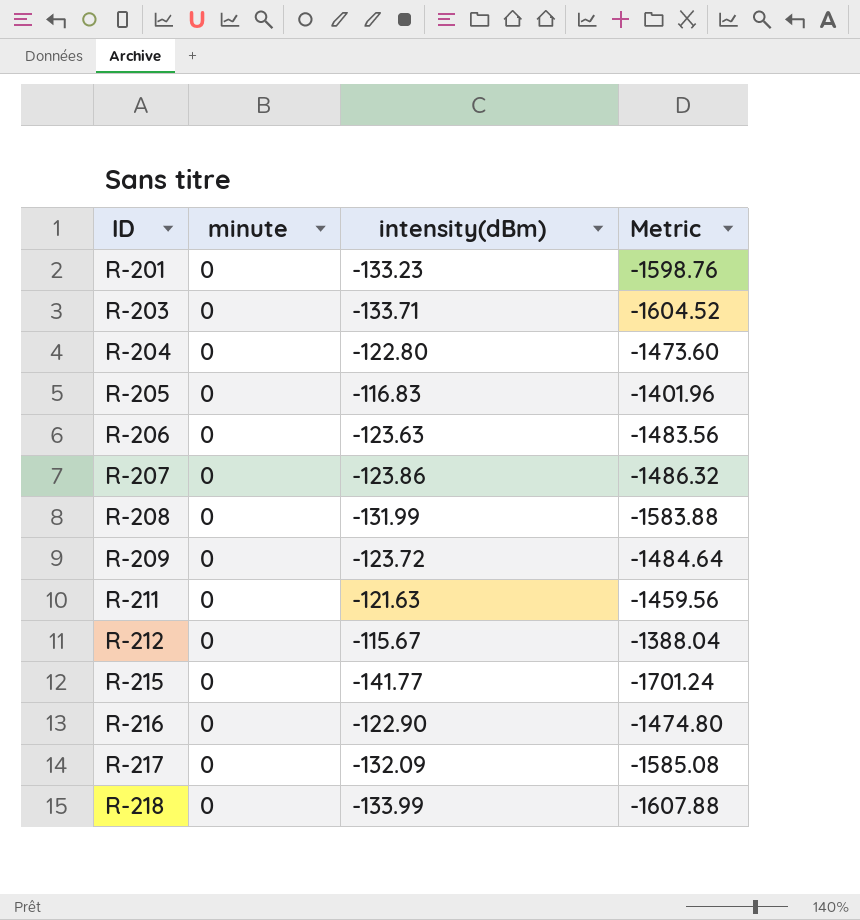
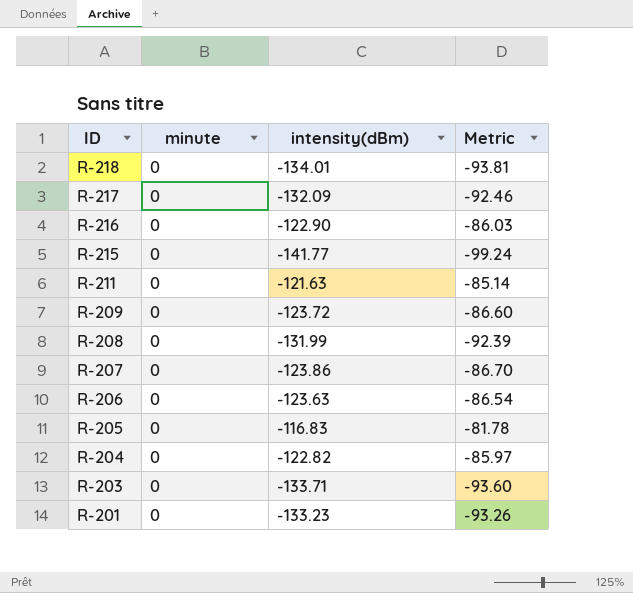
row order: ID ascending -> ID descending
column Metric | formula: [intensity(dBm)] * 12 -> [intensity(dBm)] * 0.7
row R-212: 0 | -115.67 | -1388.04 -> none
R-218 | intensity(dBm): -133.99 -> -134.01
R-204 | intensity(dBm): -122.80 -> -122.82

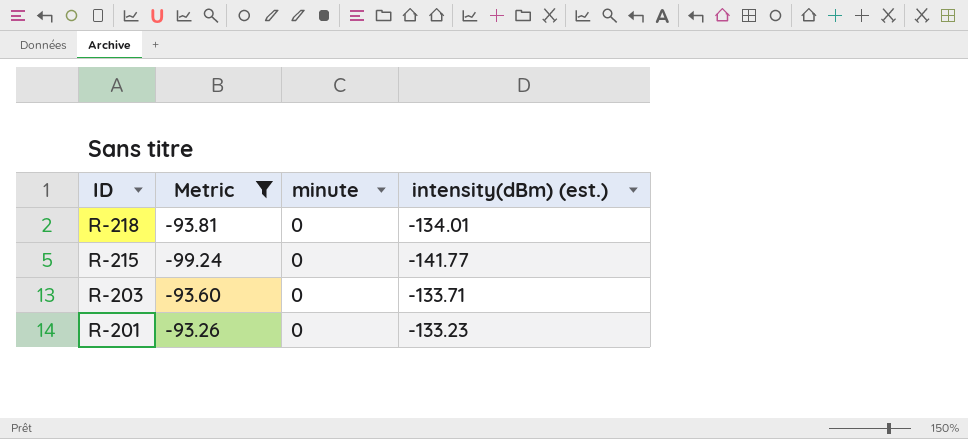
filter: none -> Metric <= -93.26
column Metric | position: 4 -> 2
column name: intensity(dBm) -> intensity(dBm) (est.)

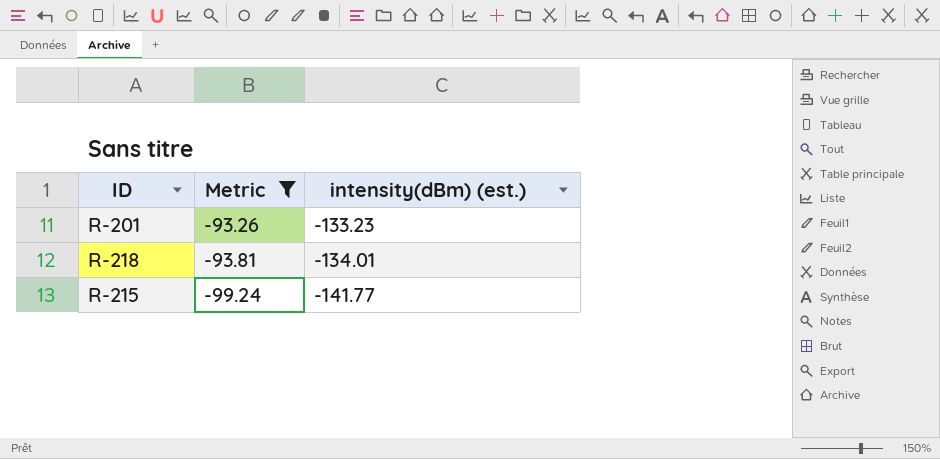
row order: ID descending -> Metric descending
column minute | position: 3 -> none
row R-203: -93.60 | 0 | -133.71 -> none

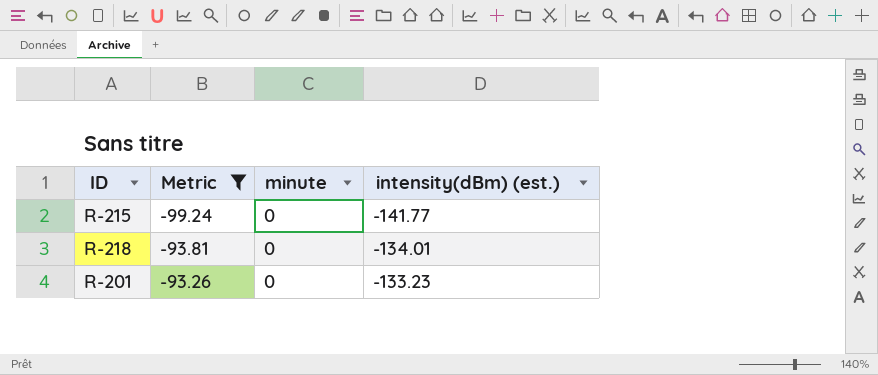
row order: Metric descending -> Metric ascending
column minute | position: none -> 3

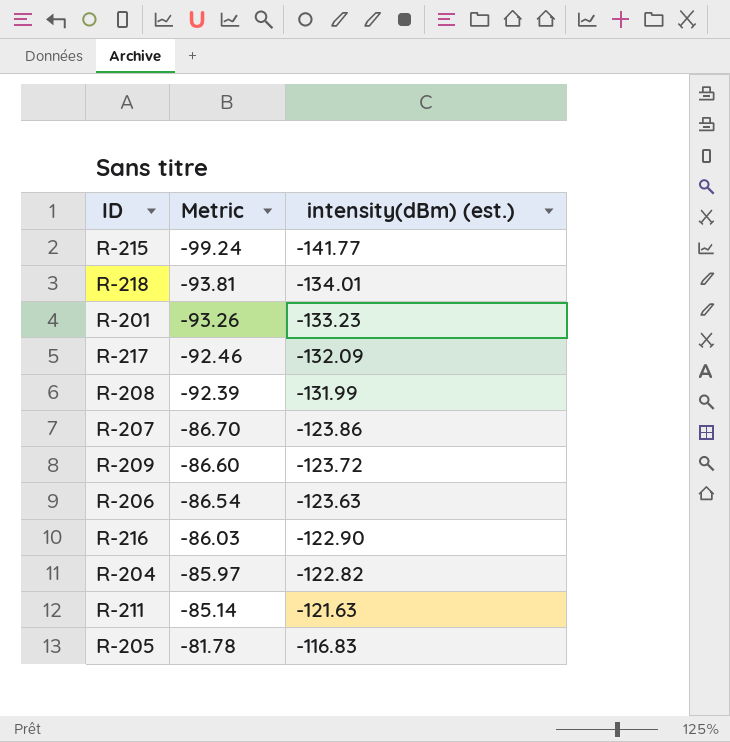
filter: Metric <= -93.26 -> none
column minute | position: 3 -> none

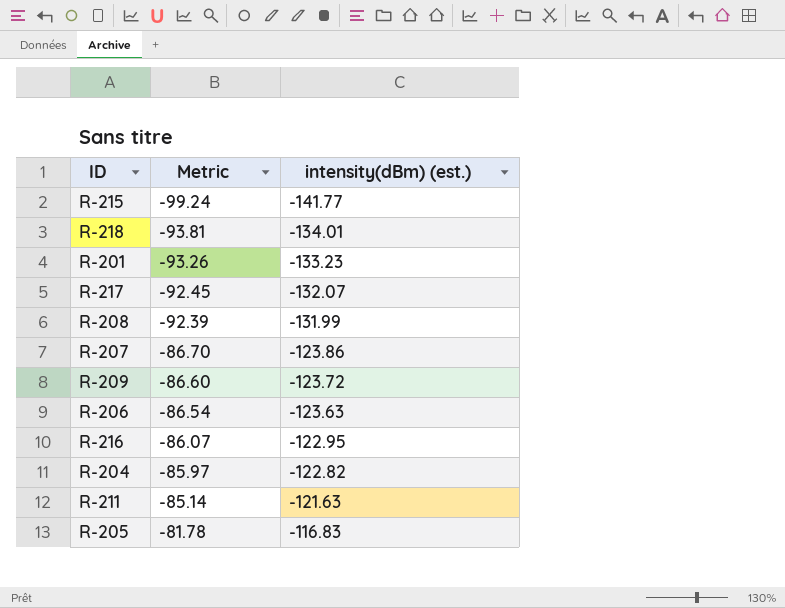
R-217 | Metric: -92.46 -> -92.45
R-217 | intensity(dBm) (est.): -132.09 -> -132.07
R-216 | Metric: -86.03 -> -86.07
R-216 | intensity(dBm) (est.): -122.90 -> -122.95

